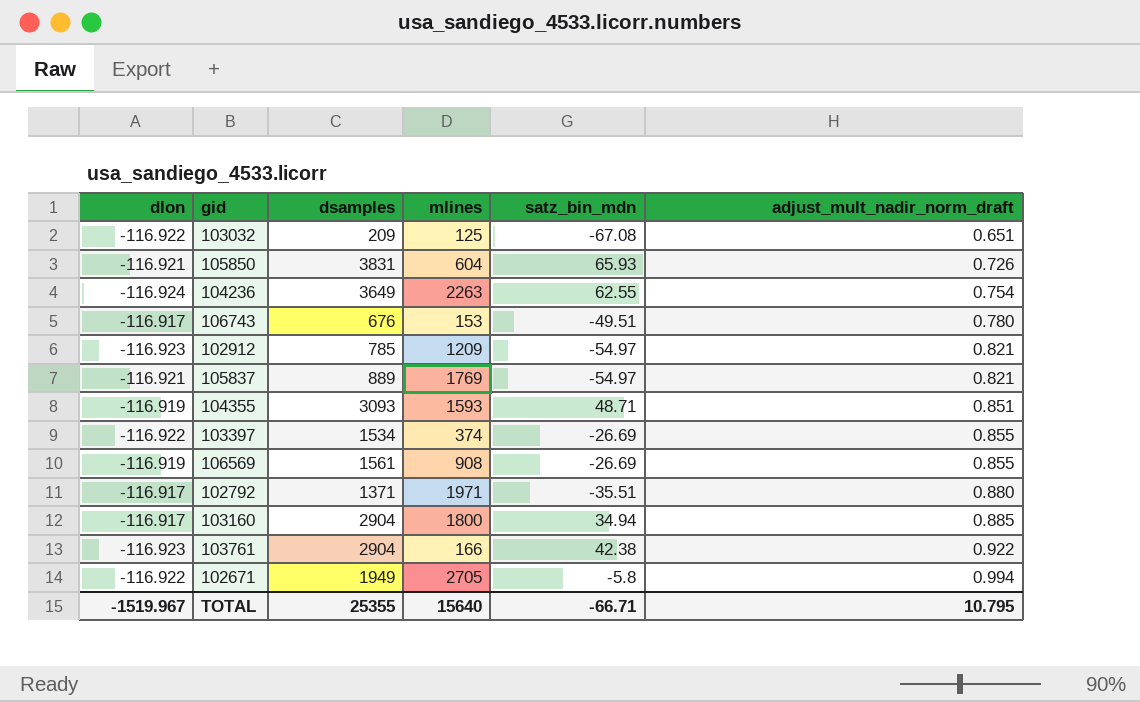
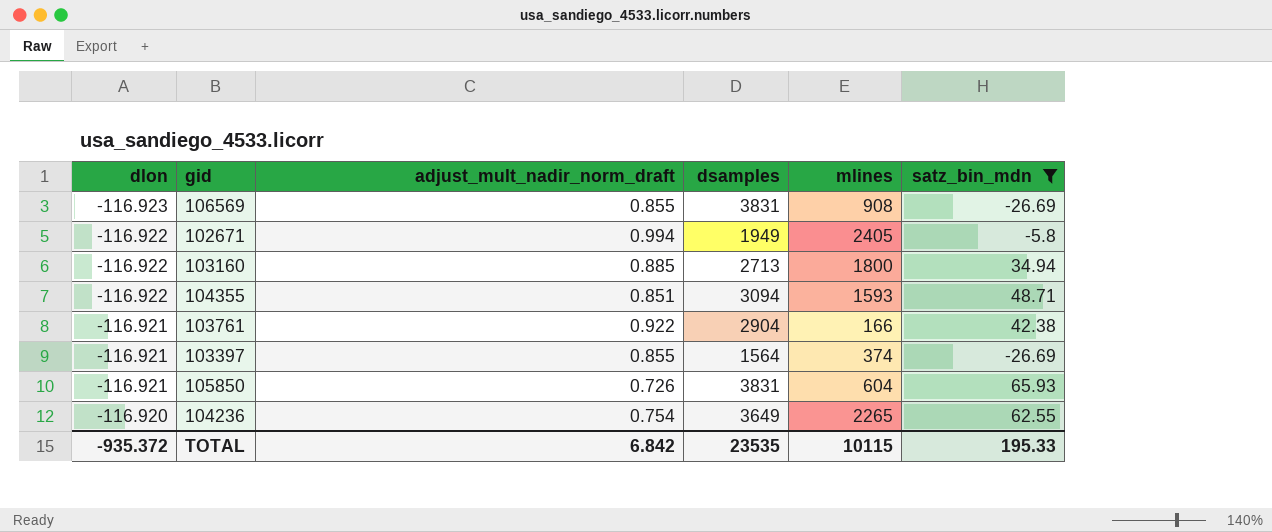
filter: none -> satz_bin_mdn >= -26.69
row order: adjust_mult_nadir_norm_draft ascending -> dlon ascending
column adjust_mult_nadir_norm_draft | position: 6 -> 3
106569 | dlon: -116.919 -> -116.923
106569 | dsamples: 1561 -> 3831
102671 | mlines: 2705 -> 2405
103160 | dlon: -116.917 -> -116.922
103160 | dsamples: 2904 -> 2713
104355 | dlon: -116.919 -> -116.922
104355 | dsamples: 3093 -> 3094
103761 | dlon: -116.923 -> -116.921
103397 | dlon: -116.922 -> -116.921
103397 | dsamples: 1534 -> 1564
104236 | dlon: -116.924 -> -116.920
104236 | mlines: 2263 -> 2265
TOTAL | dlon: -1519.967 -> -935.372
TOTAL | adjust_mult_nadir_norm_draft: 10.795 -> 6.842
TOTAL | dsamples: 25355 -> 23535
TOTAL | mlines: 15640 -> 10115
TOTAL | satz_bin_mdn: -66.71 -> 195.33

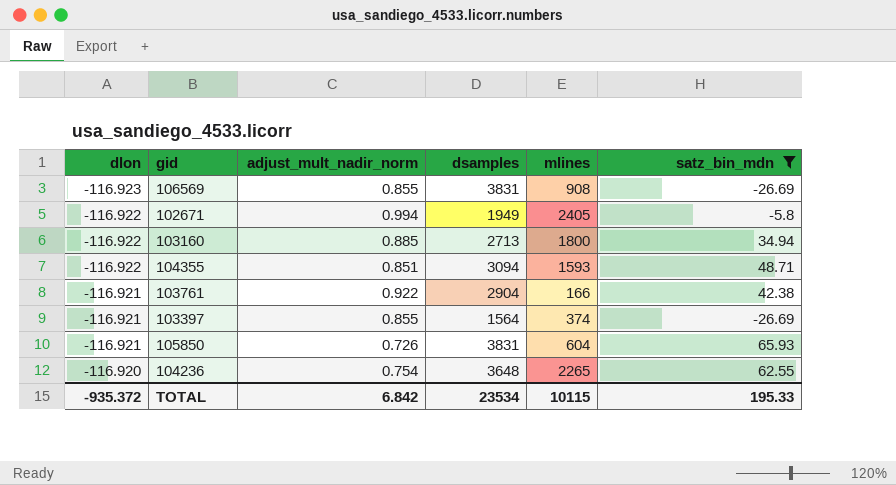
column name: adjust_mult_nadir_norm_draft -> adjust_mult_nadir_norm
104236 | dsamples: 3649 -> 3648
TOTAL | dsamples: 23535 -> 23534

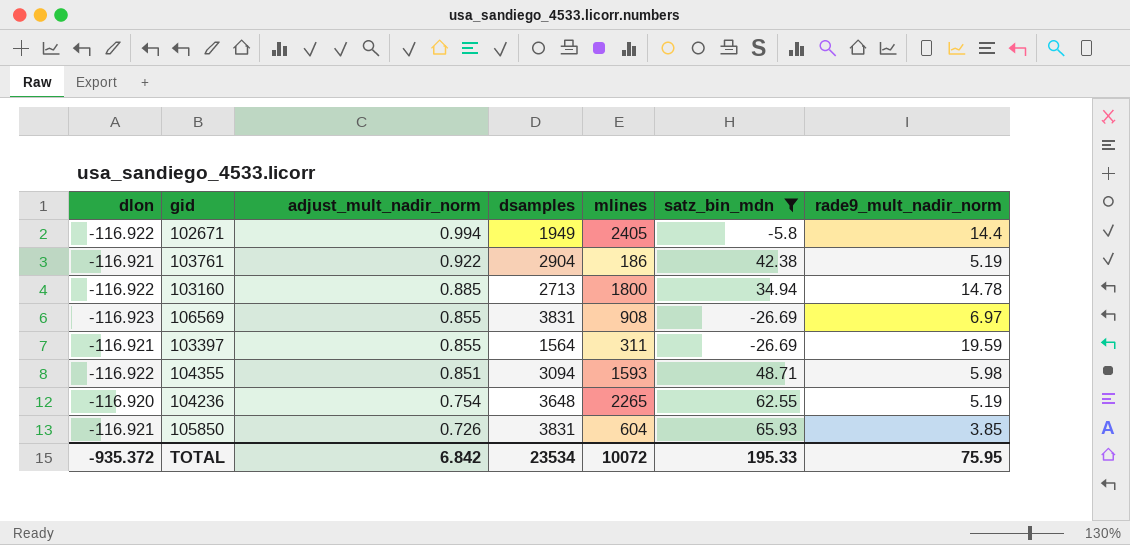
row order: dlon ascending -> adjust_mult_nadir_norm descending
column rade9_mult_nadir_norm | position: none -> 7
103761 | mlines: 166 -> 186
103397 | mlines: 374 -> 311
TOTAL | mlines: 10115 -> 10072

